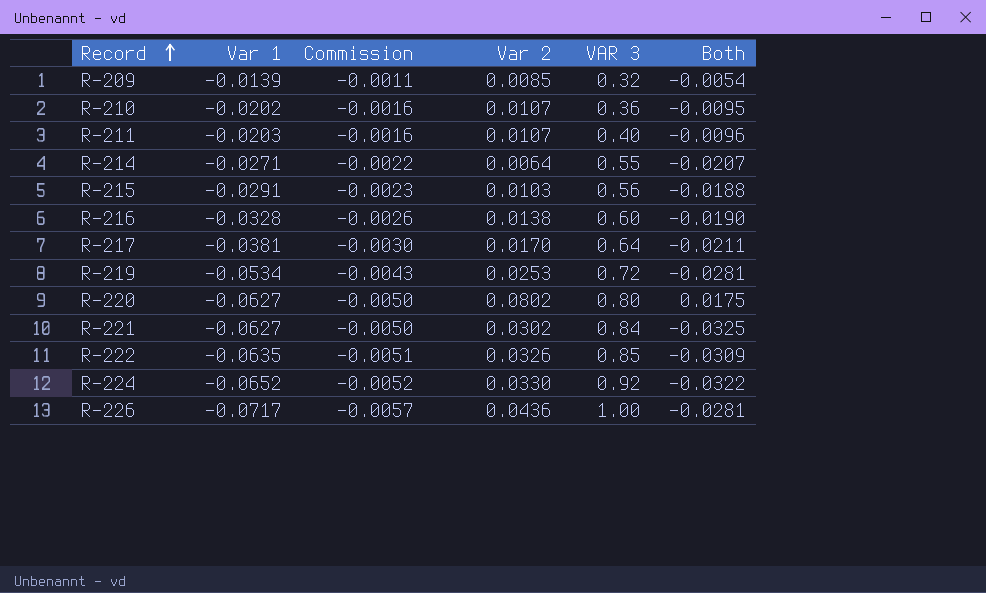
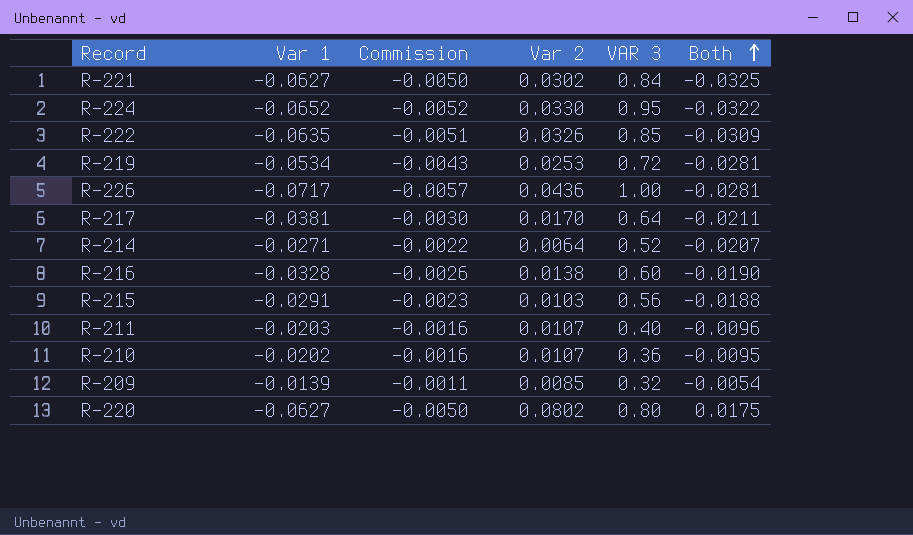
row order: Record ascending -> Both ascending
R-224 | VAR 3: 0.92 -> 0.95
R-214 | VAR 3: 0.55 -> 0.52

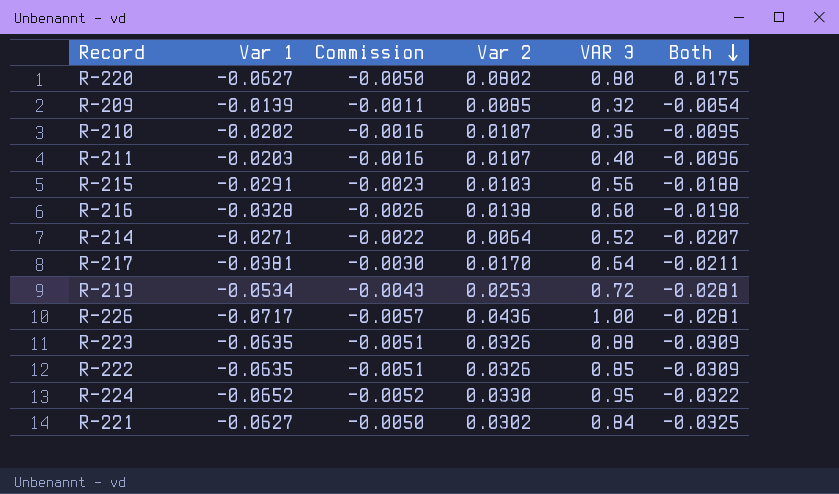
row order: Both ascending -> Both descending
row R-223: none -> -0.0635 | -0.0051 | 0.0326 | 0.88 | -0.0309

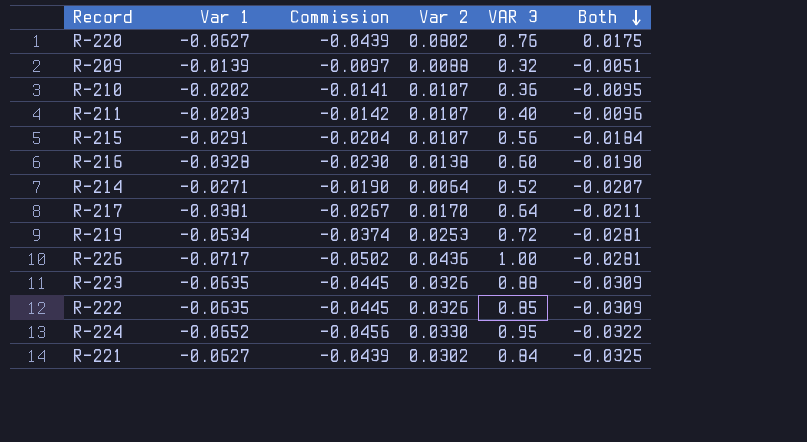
column Commission | formula: [Var 1] * 0.08 -> [Var 1] * 0.7
R-220 | VAR 3: 0.80 -> 0.76
R-209 | Var 2: 0.0085 -> 0.0088
R-209 | Both: -0.0054 -> -0.0051
R-215 | Var 2: 0.0103 -> 0.0107
R-215 | Both: -0.0188 -> -0.0184

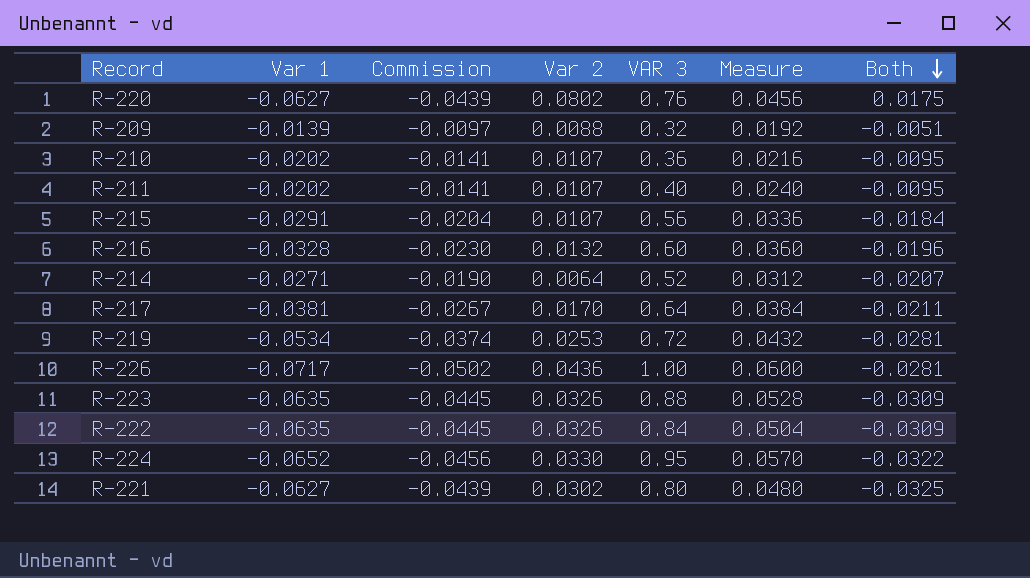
column Measure | formula: none -> [VAR 3] * 0.06
R-211 | Var 1: -0.0203 -> -0.0202
R-211 | Commission: -0.0142 -> -0.0141
R-211 | Both: -0.0096 -> -0.0095
R-216 | Var 2: 0.0138 -> 0.0132
R-216 | Both: -0.0190 -> -0.0196
R-222 | VAR 3: 0.85 -> 0.84
R-221 | VAR 3: 0.84 -> 0.80

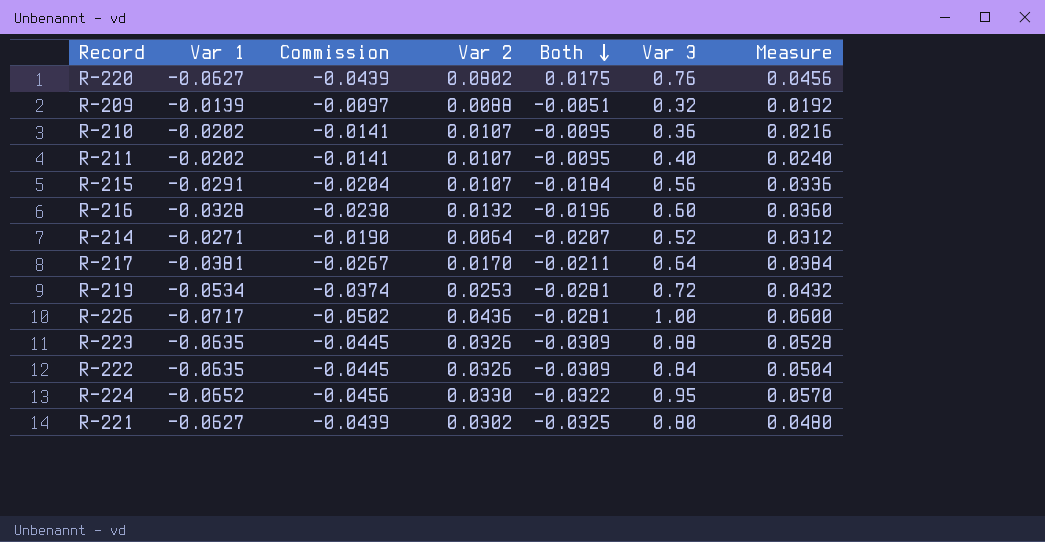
column Both | position: 7 -> 5
column name: VAR 3 -> Var 3

